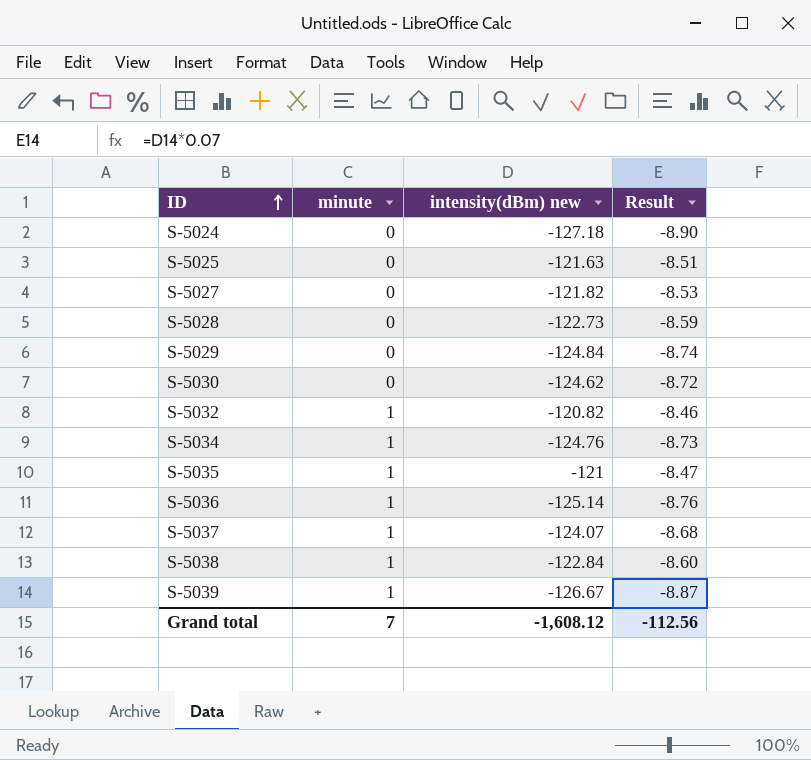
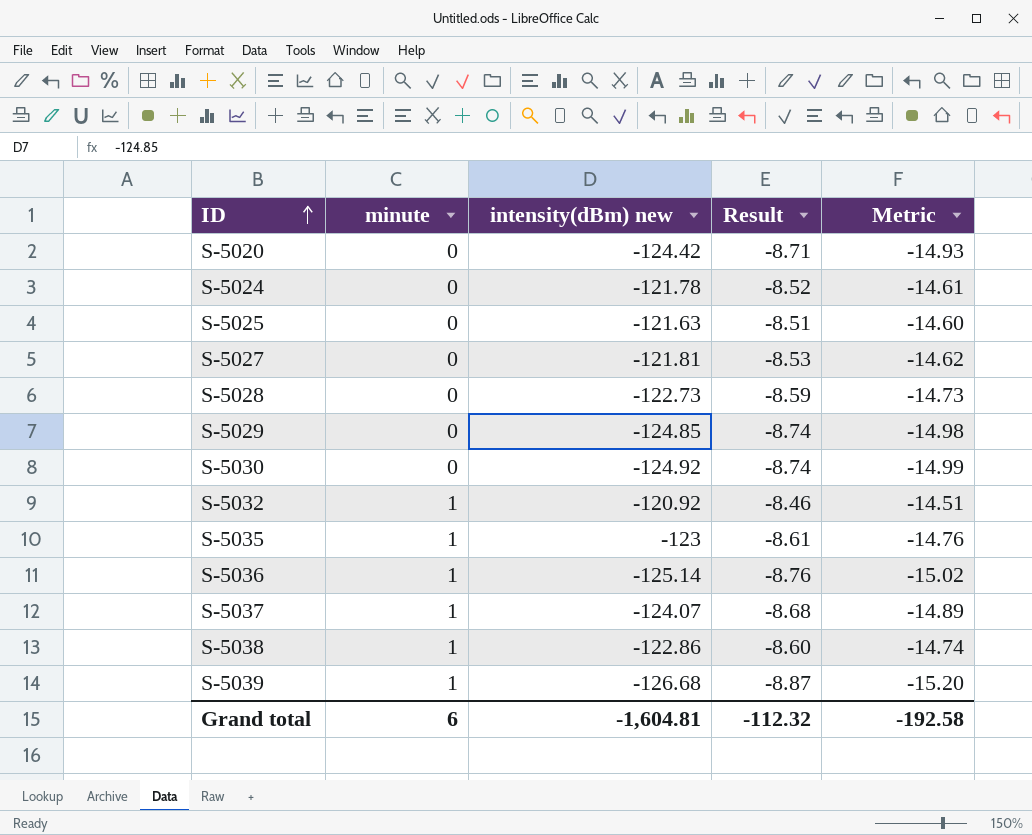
column Metric | formula: none -> [intensity(dBm) new] * 0.12
row S-5034: 1 | -124.76 | -8.73 -> none
row S-5020: none -> 0 | -124.42 | -8.71 | -14.93
S-5024 | intensity(dBm) new: -127.18 -> -121.78
S-5024 | Result: -8.90 -> -8.52
S-5027 | intensity(dBm) new: -121.82 -> -121.81
S-5029 | intensity(dBm) new: -124.84 -> -124.85
S-5030 | intensity(dBm) new: -124.62 -> -124.92
S-5030 | Result: -8.72 -> -8.74
S-5032 | intensity(dBm) new: -120.82 -> -120.92
S-5035 | intensity(dBm) new: -121 -> -123
S-5035 | Result: -8.47 -> -8.61
S-5038 | intensity(dBm) new: -122.84 -> -122.86
S-5039 | intensity(dBm) new: -126.67 -> -126.68
Grand total | minute: 7 -> 6
Grand total | intensity(dBm) new: -1,608.12 -> -1,604.81
Grand total | Result: -112.56 -> -112.32

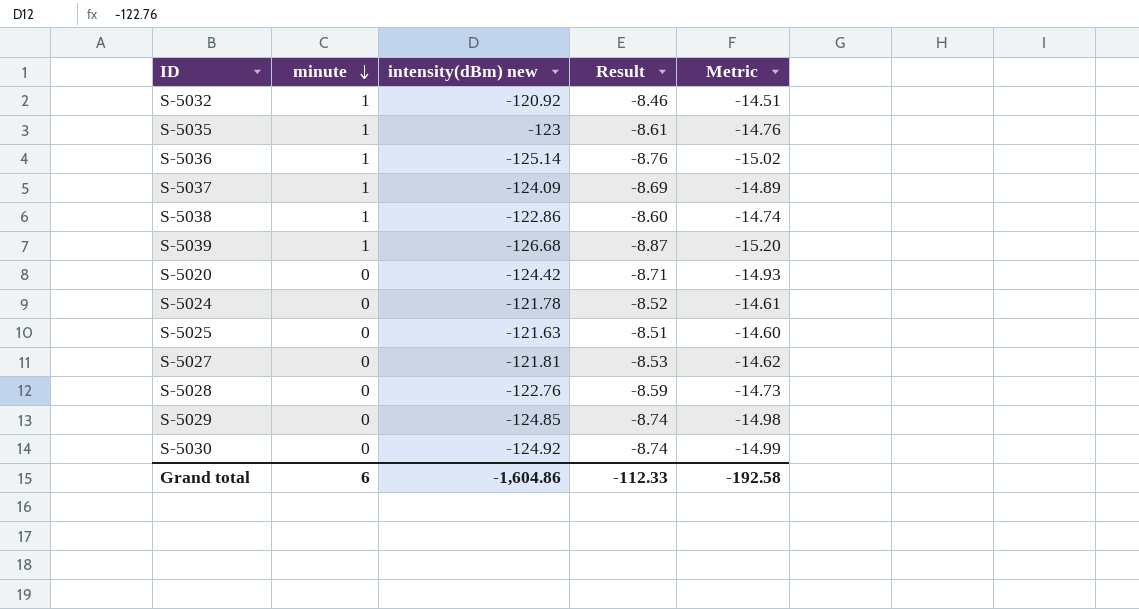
row order: ID ascending -> minute descending
S-5037 | intensity(dBm) new: -124.07 -> -124.09
S-5037 | Result: -8.68 -> -8.69
S-5028 | intensity(dBm) new: -122.73 -> -122.76
Grand total | intensity(dBm) new: -1,604.81 -> -1,604.86
Grand total | Result: -112.32 -> -112.33

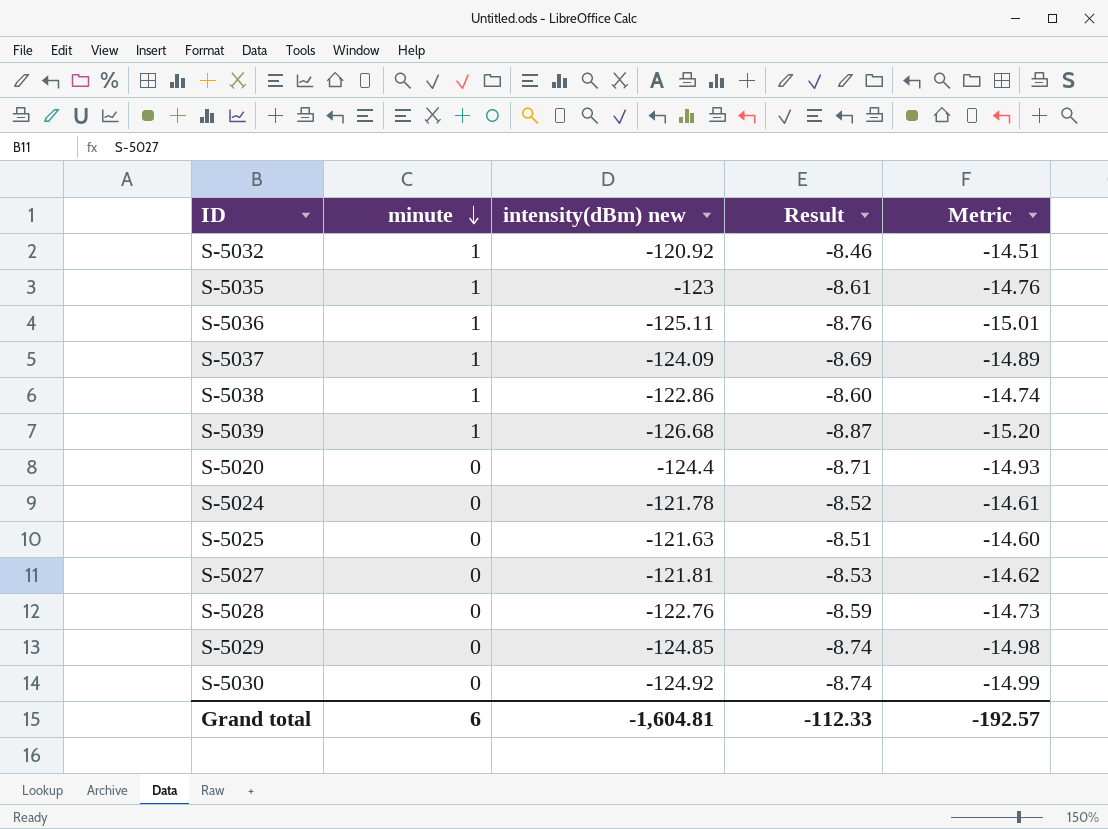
S-5036 | intensity(dBm) new: -125.14 -> -125.11
S-5036 | Metric: -15.02 -> -15.01
S-5020 | intensity(dBm) new: -124.42 -> -124.4
Grand total | intensity(dBm) new: -1,604.86 -> -1,604.81
Grand total | Metric: -192.58 -> -192.57

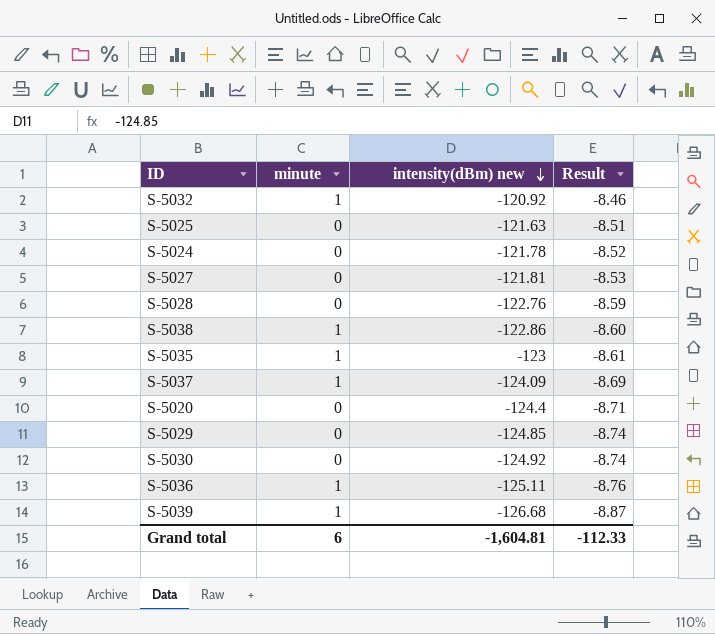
row order: minute descending -> intensity(dBm) new descending
column Metric | formula: [intensity(dBm) new] * 0.12 -> none

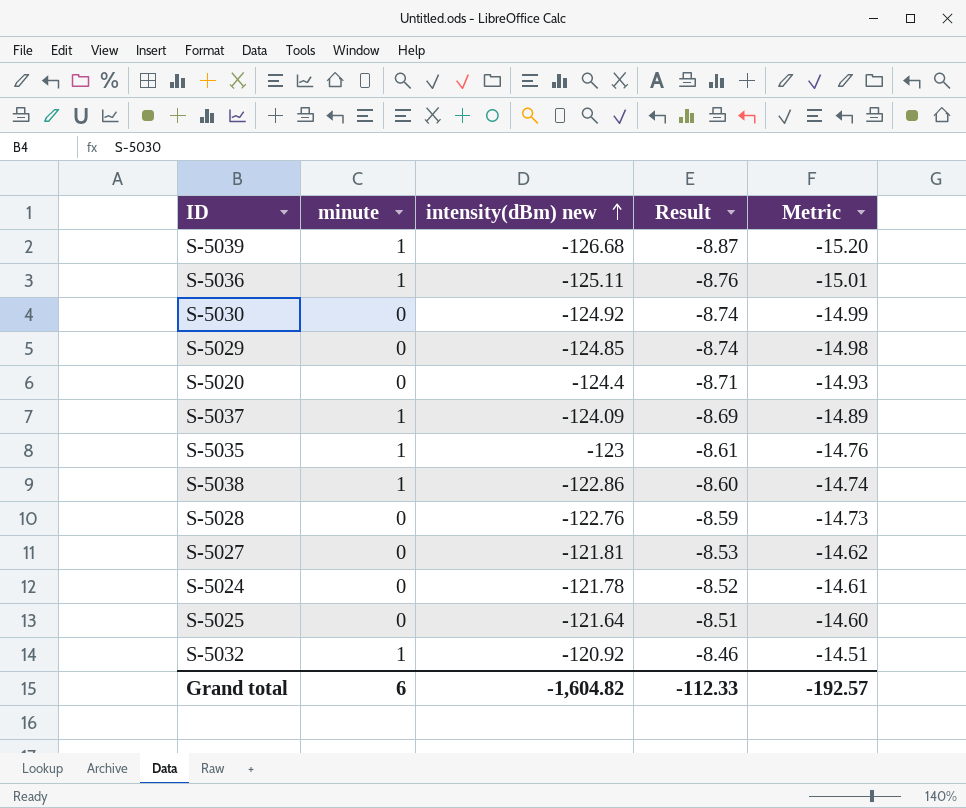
row order: intensity(dBm) new descending -> intensity(dBm) new ascending
column Metric | formula: none -> [intensity(dBm) new] * 0.12
S-5025 | intensity(dBm) new: -121.63 -> -121.64
Grand total | intensity(dBm) new: -1,604.81 -> -1,604.82

